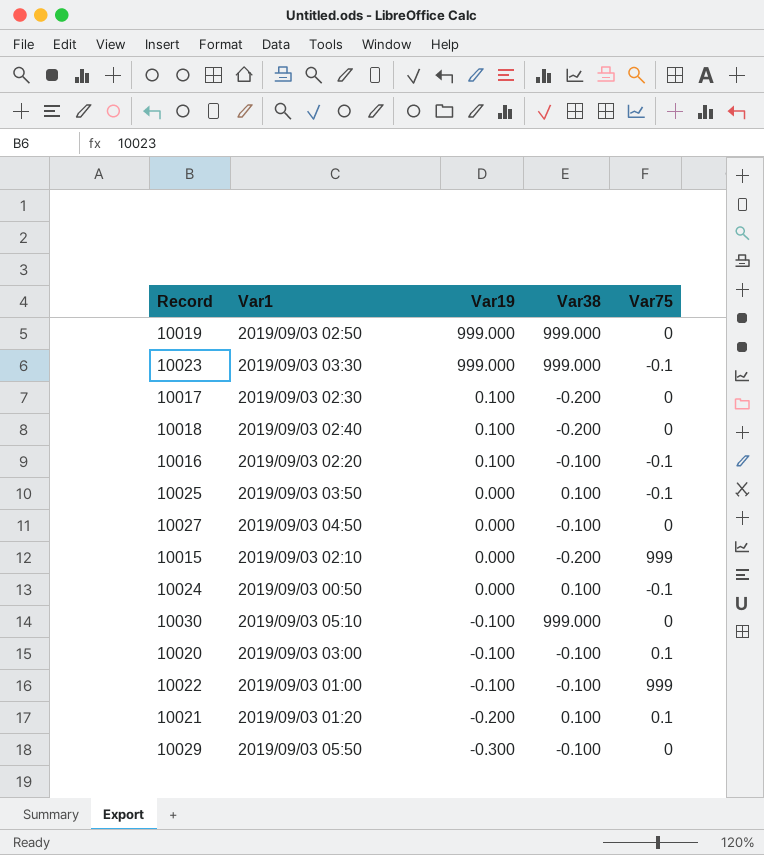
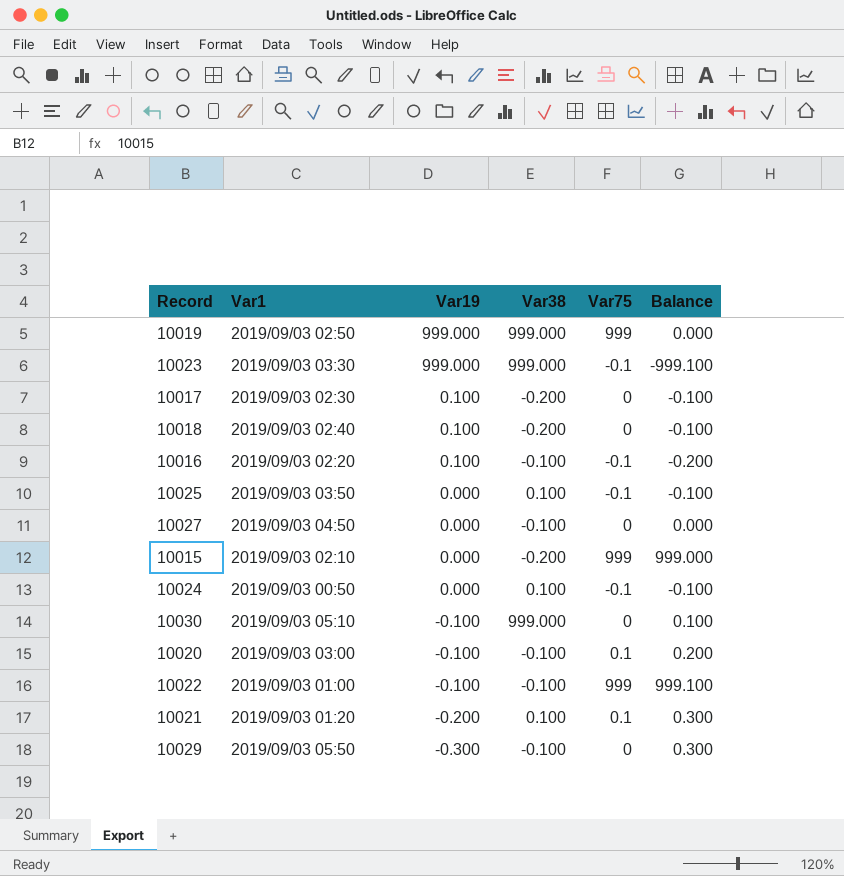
column Balance | formula: none -> [Var75] - [Var19]
10019 | Var75: 0 -> 999

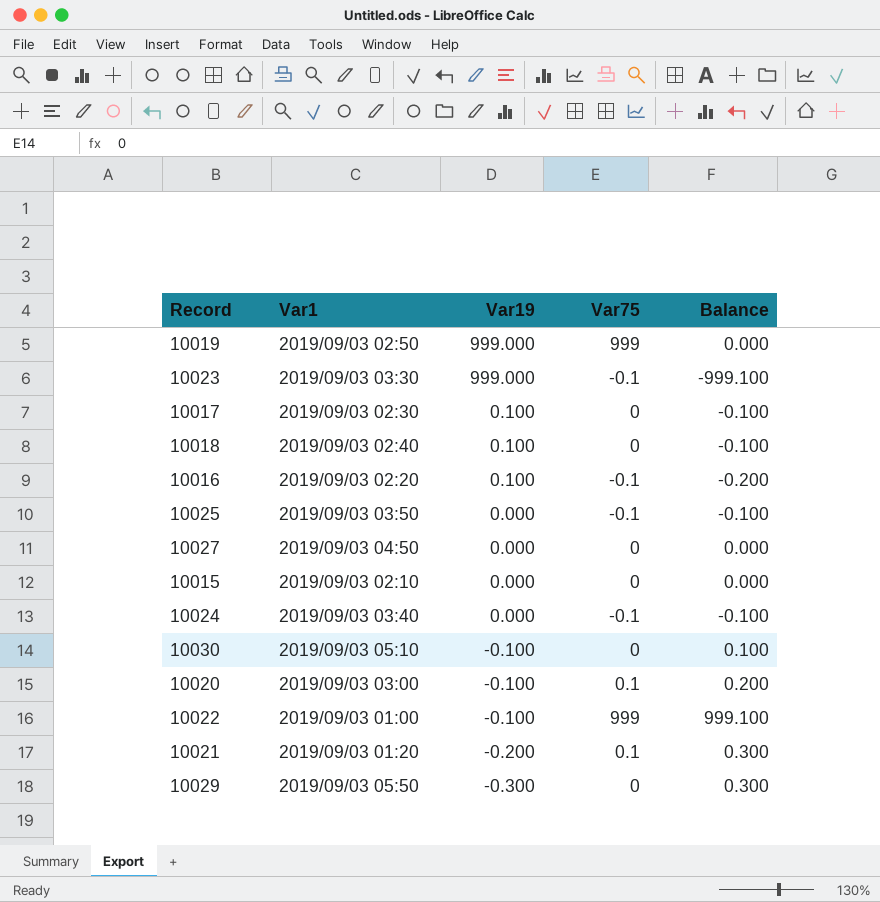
column Var38 | position: 4 -> none
10015 | Var75: 999 -> 0
10015 | Balance: 999.000 -> 0.000
10024 | Var1: 2019/09/03 00:50 -> 2019/09/03 03:40

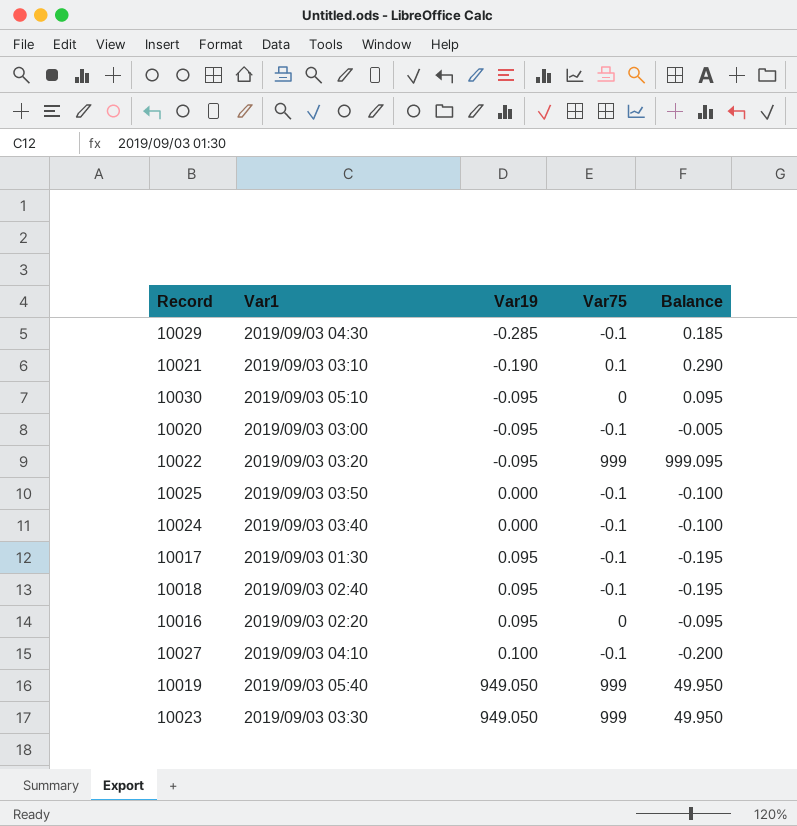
row order: Var19 descending -> Var19 ascending
row 10015: 2019/09/03 02:10 | 0.000 | 0 | 0.000 -> none
10029 | Var1: 2019/09/03 05:50 -> 2019/09/03 04:30
10029 | Var19: -0.300 -> -0.285
10029 | Var75: 0 -> -0.1
10029 | Balance: 0.300 -> 0.185
10021 | Var1: 2019/09/03 01:20 -> 2019/09/03 03:10
10021 | Var19: -0.200 -> -0.190
10021 | Balance: 0.300 -> 0.290
10030 | Var19: -0.100 -> -0.095
10030 | Balance: 0.100 -> 0.095
10020 | Var19: -0.100 -> -0.095
10020 | Var75: 0.1 -> -0.1
10020 | Balance: 0.200 -> -0.005
10022 | Var1: 2019/09/03 01:00 -> 2019/09/03 03:20
10022 | Var19: -0.100 -> -0.095
10022 | Balance: 999.100 -> 999.095
10017 | Var1: 2019/09/03 02:30 -> 2019/09/03 01:30
10017 | Var19: 0.100 -> 0.095
10017 | Var75: 0 -> -0.1
10017 | Balance: -0.100 -> -0.195
10018 | Var19: 0.100 -> 0.095
10018 | Var75: 0 -> -0.1
10018 | Balance: -0.100 -> -0.195
10016 | Var19: 0.100 -> 0.095
10016 | Var75: -0.1 -> 0
10016 | Balance: -0.200 -> -0.095
10027 | Var1: 2019/09/03 04:50 -> 2019/09/03 04:10
10027 | Var19: 0.000 -> 0.100
10027 | Var75: 0 -> -0.1
10027 | Balance: 0.000 -> -0.200
10019 | Var1: 2019/09/03 02:50 -> 2019/09/03 05:40
10019 | Var19: 999.000 -> 949.050
10019 | Balance: 0.000 -> 49.950
10023 | Var19: 999.000 -> 949.050
10023 | Var75: -0.1 -> 999
10023 | Balance: -999.100 -> 49.950

